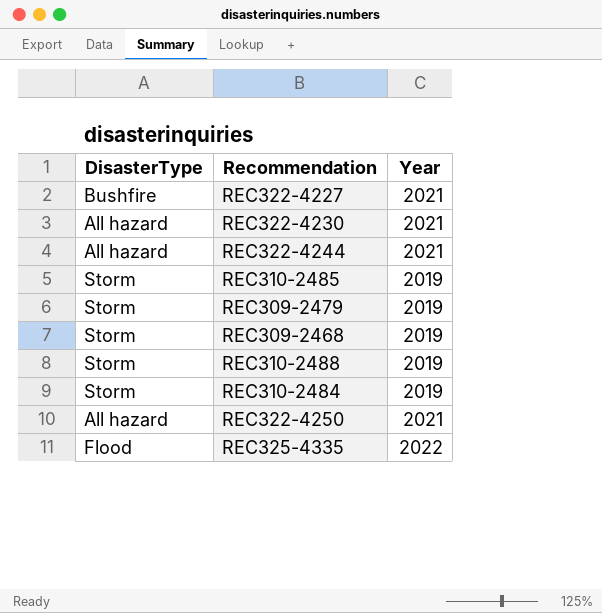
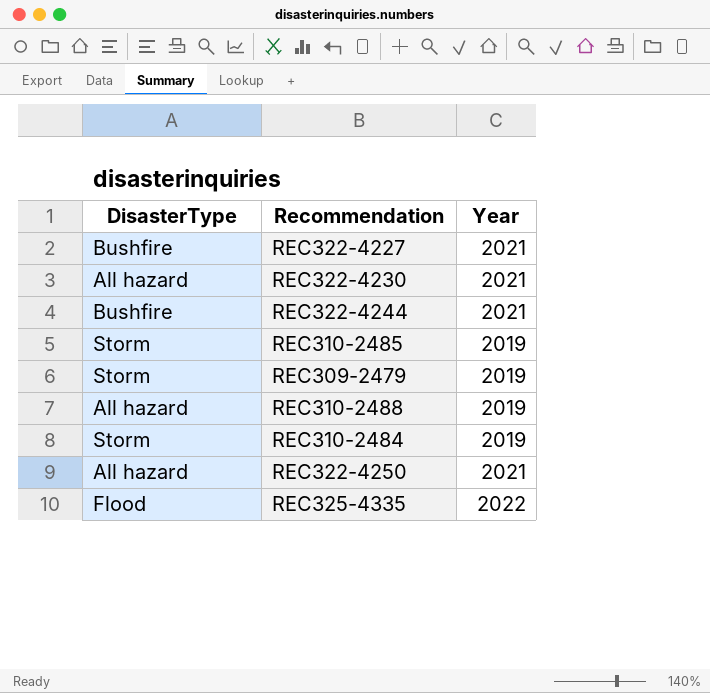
row REC309-2468: Storm | 2019 -> none
REC322-4244 | DisasterType: All hazard -> Bushfire
REC310-2488 | DisasterType: Storm -> All hazard

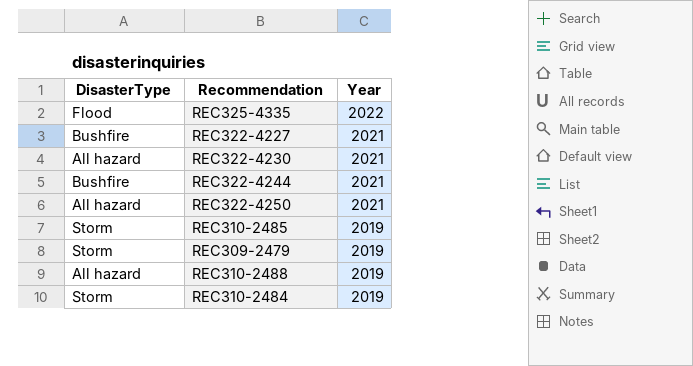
row order: none -> Year descending

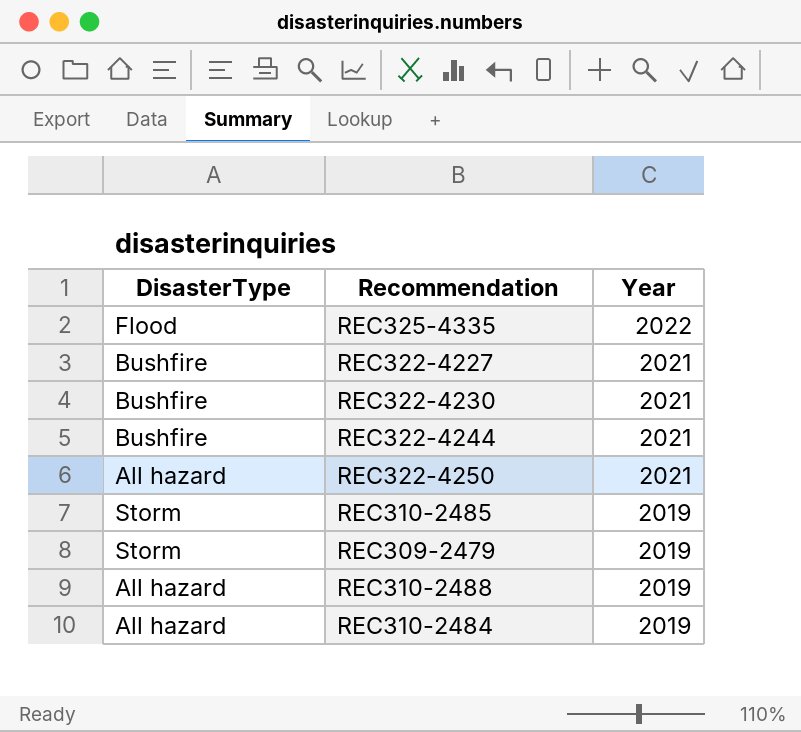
REC322-4230 | DisasterType: All hazard -> Bushfire
REC310-2484 | DisasterType: Storm -> All hazard

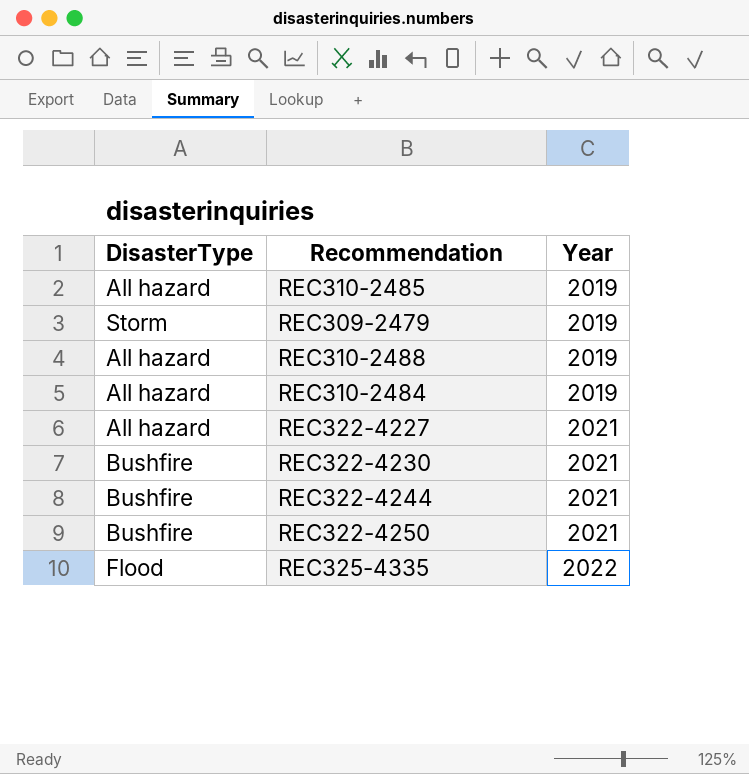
row order: Year descending -> Year ascending
REC310-2485 | DisasterType: Storm -> All hazard
REC322-4227 | DisasterType: Bushfire -> All hazard
REC322-4250 | DisasterType: All hazard -> Bushfire

